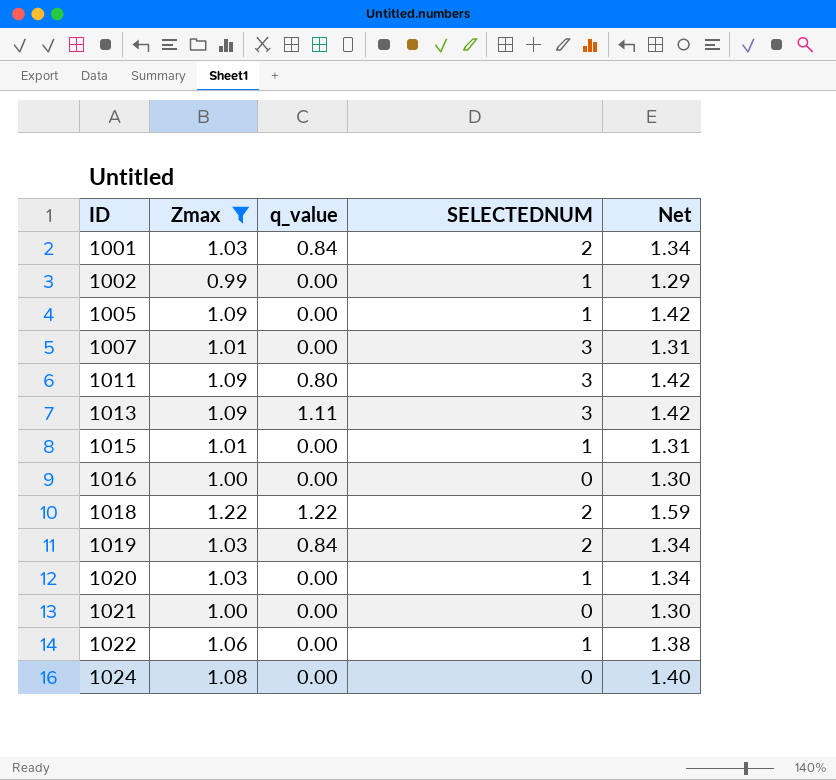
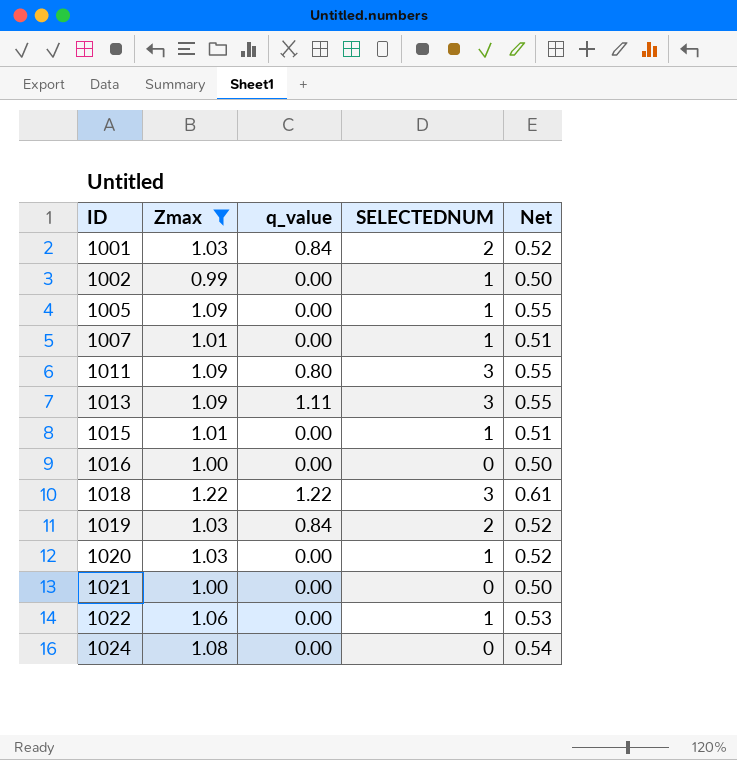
column Net | formula: [Zmax] * 1.3 -> [Zmax] * 0.5
1007 | SELECTEDNUM: 3 -> 1
1018 | SELECTEDNUM: 2 -> 3

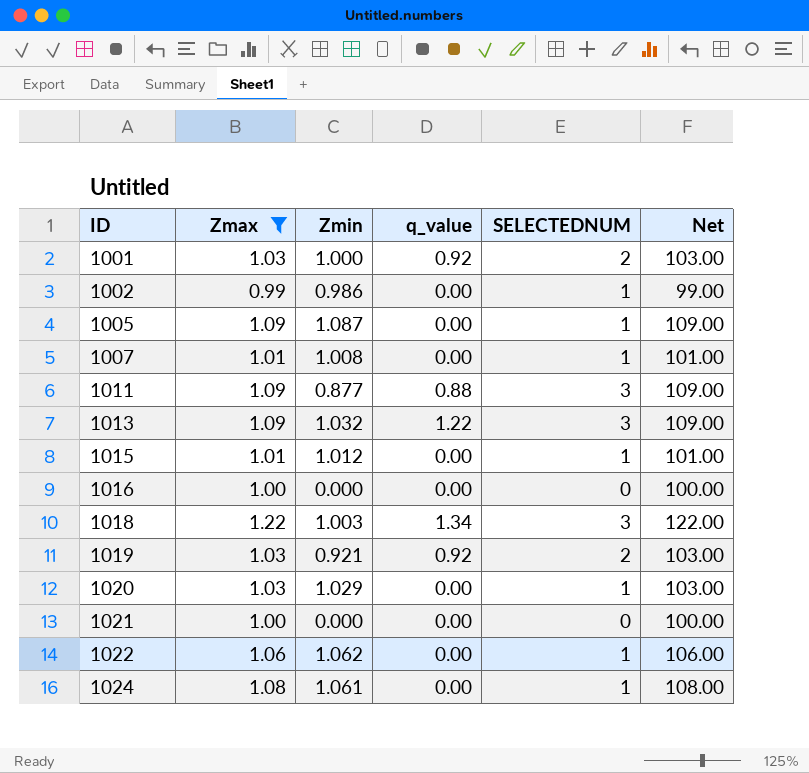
column Zmin | position: none -> 3
column Net | formula: [Zmax] * 0.5 -> [Zmax] * 100
1001 | q_value: 0.84 -> 0.92
1011 | q_value: 0.80 -> 0.88
1013 | q_value: 1.11 -> 1.22
1018 | q_value: 1.22 -> 1.34
1019 | q_value: 0.84 -> 0.92
1024 | SELECTEDNUM: 0 -> 1

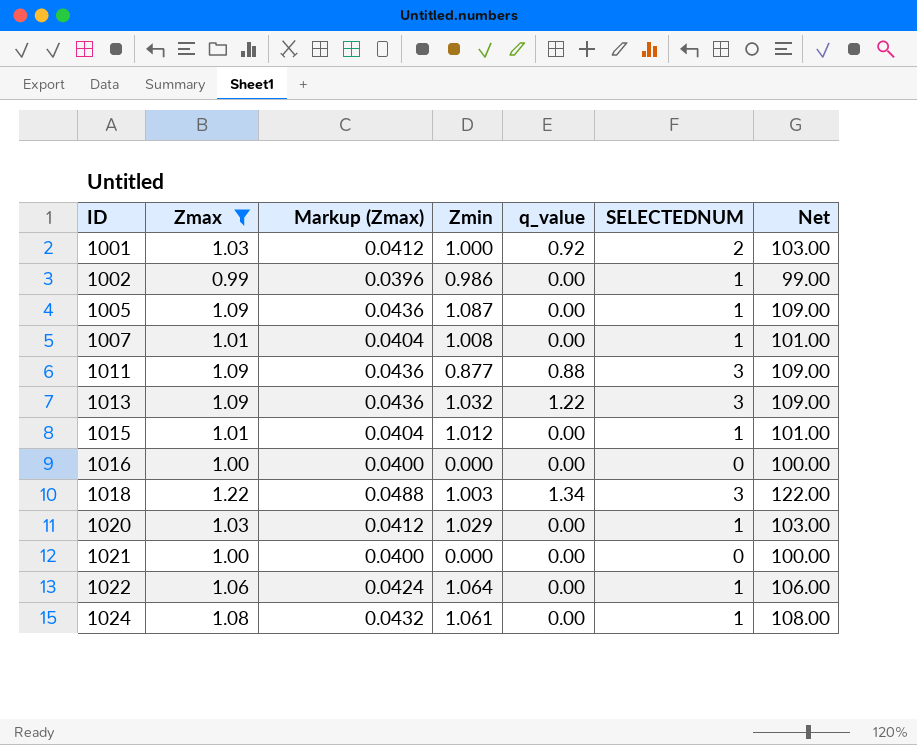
column Markup (Zmax) | formula: none -> [Zmax] * 0.04
row 1019: 1.03 | 0.921 | 0.92 | 2 | 103.00 -> none
1022 | Zmin: 1.062 -> 1.064

